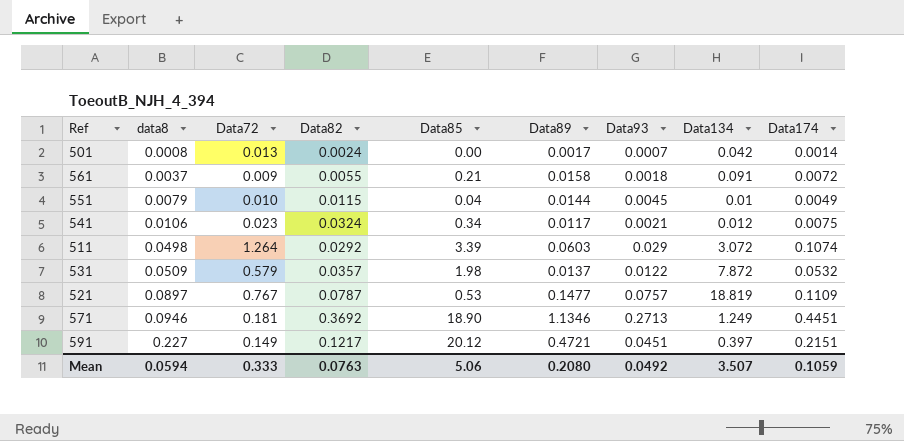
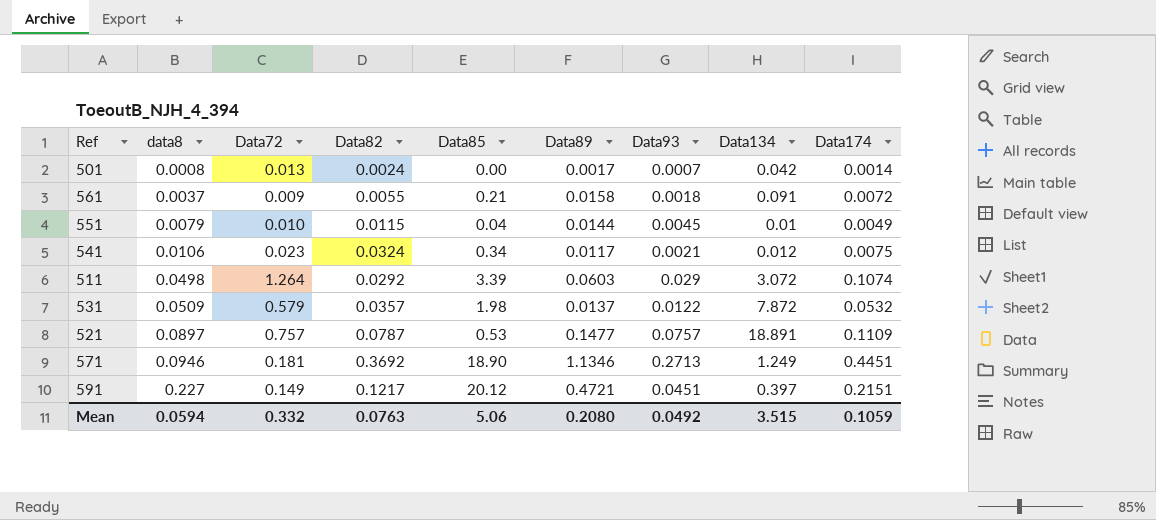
521 | Data72: 0.767 -> 0.757
521 | Data134: 18.819 -> 18.891
Mean | Data72: 0.333 -> 0.332
Mean | Data134: 3.507 -> 3.515

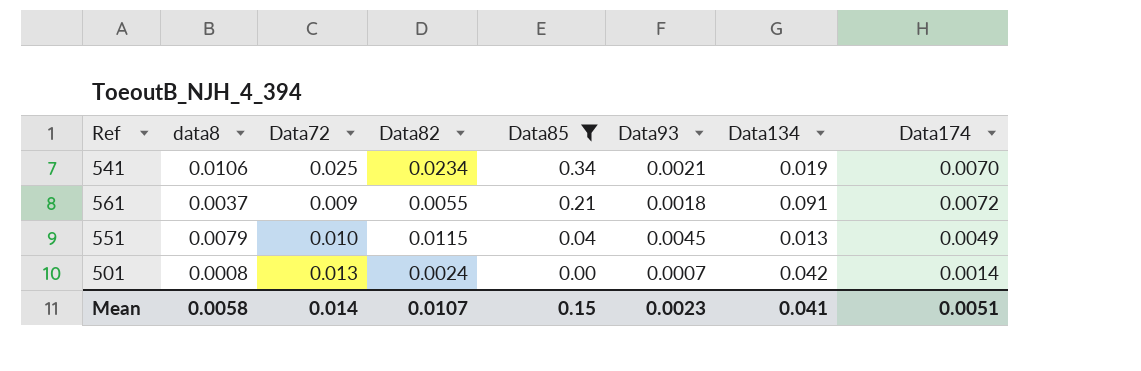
filter: none -> Data85 <= 0.34
row order: data8 ascending -> Data85 descending
column Data89 | position: 6 -> none
541 | Data72: 0.023 -> 0.025
541 | Data82: 0.0324 -> 0.0234
541 | Data134: 0.012 -> 0.019
541 | Data174: 0.0075 -> 0.0070
551 | Data134: 0.01 -> 0.013
Mean | data8: 0.0594 -> 0.0058
Mean | Data72: 0.332 -> 0.014
Mean | Data82: 0.0763 -> 0.0107
Mean | Data85: 5.06 -> 0.15
Mean | Data93: 0.0492 -> 0.0023
Mean | Data134: 3.515 -> 0.041
Mean | Data174: 0.1059 -> 0.0051

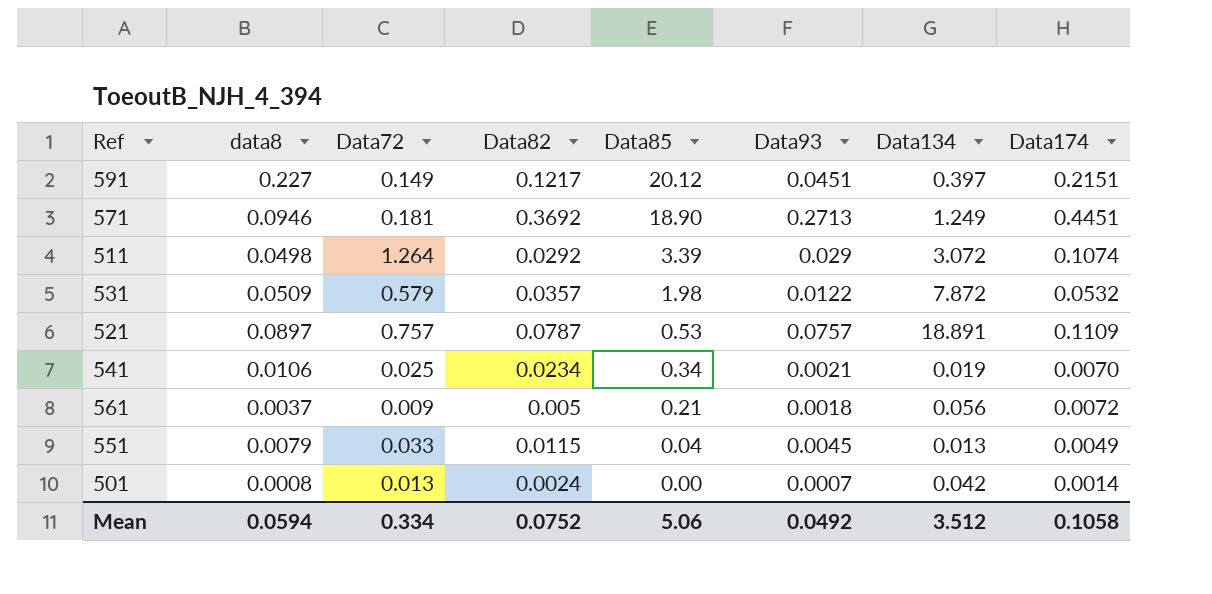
filter: Data85 <= 0.34 -> none
561 | Data82: 0.0055 -> 0.005
561 | Data134: 0.091 -> 0.056
551 | Data72: 0.010 -> 0.033
Mean | data8: 0.0058 -> 0.0594
Mean | Data72: 0.014 -> 0.334
Mean | Data82: 0.0107 -> 0.0752
Mean | Data85: 0.15 -> 5.06
Mean | Data93: 0.0023 -> 0.0492
Mean | Data134: 0.041 -> 3.512
Mean | Data174: 0.0051 -> 0.1058

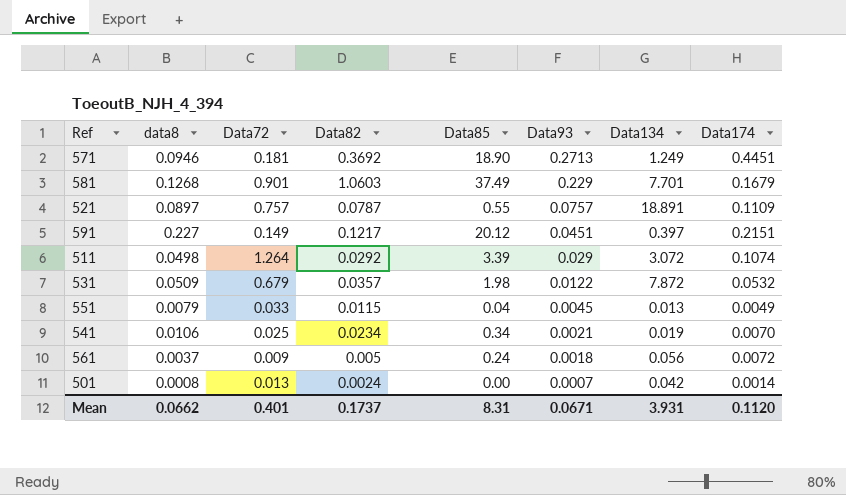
row order: Data85 descending -> Data93 descending
row 581: none -> 0.1268 | 0.901 | 1.0603 | 37.49 | 0.229 | 7.701 | 0.1679
521 | Data85: 0.53 -> 0.55
531 | Data72: 0.579 -> 0.679
561 | Data85: 0.21 -> 0.24
Mean | data8: 0.0594 -> 0.0662
Mean | Data72: 0.334 -> 0.401
Mean | Data82: 0.0752 -> 0.1737
Mean | Data85: 5.06 -> 8.31
Mean | Data93: 0.0492 -> 0.0671
Mean | Data134: 3.512 -> 3.931
Mean | Data174: 0.1058 -> 0.1120

